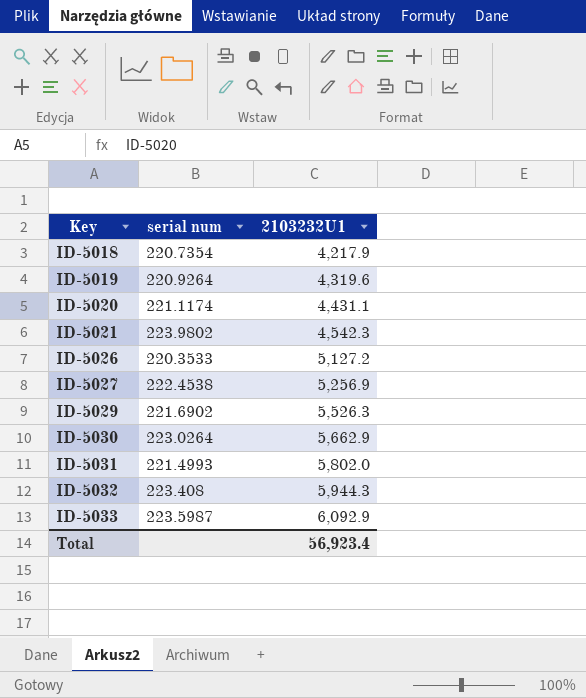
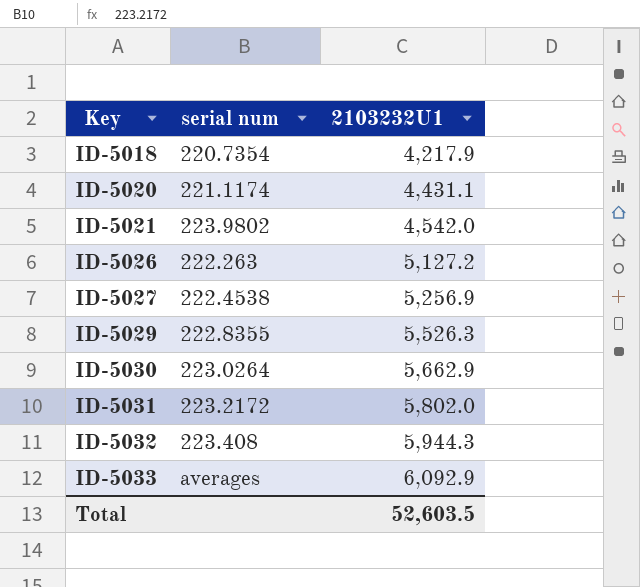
row ID-5019: 220.9264 | 4,319.6 -> none
ID-5021 | 2103232U1: 4,542.3 -> 4,542.0
ID-5026 | serial num: 220.3533 -> 222.263
ID-5029 | serial num: 221.6902 -> 222.8355
ID-5031 | serial num: 221.4993 -> 223.2172
ID-5033 | serial num: 223.5987 -> averages
Total | 2103232U1: 56,923.4 -> 52,603.5

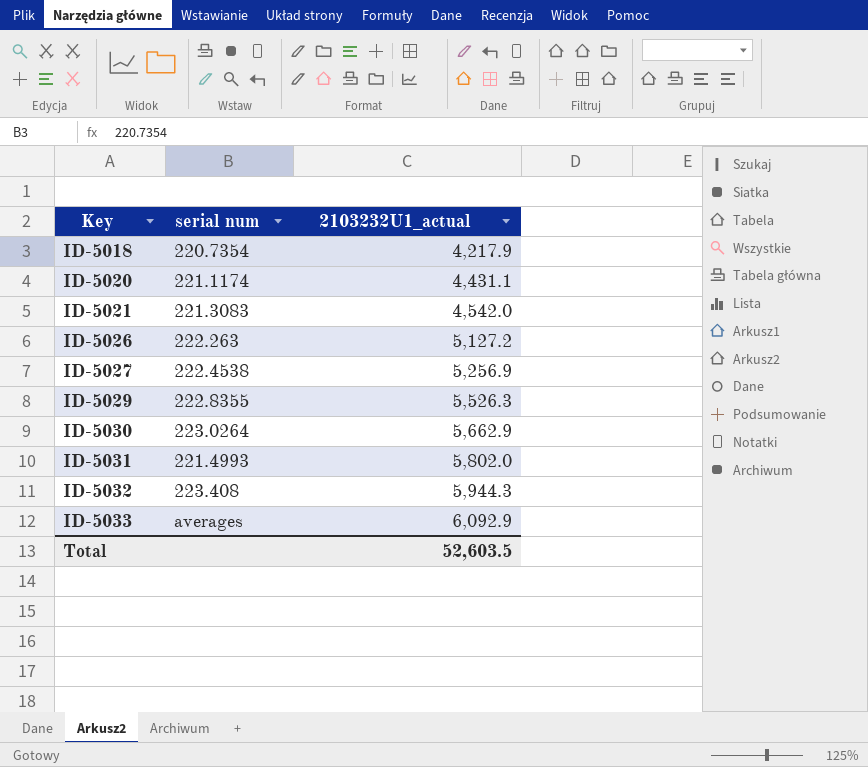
column name: 2103232U1 -> 2103232U1_actual
ID-5021 | serial num: 223.9802 -> 221.3083
ID-5031 | serial num: 223.2172 -> 221.4993

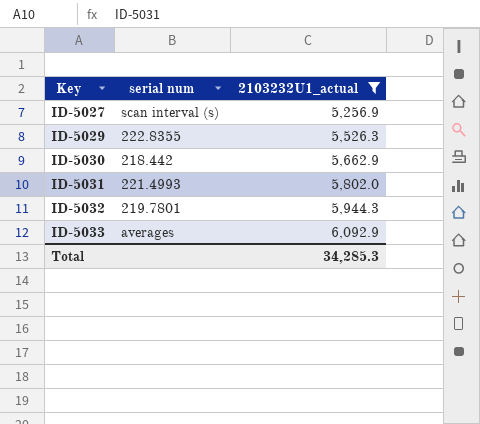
filter: none -> 2103232U1_actual >= 5,256.9
ID-5027 | serial num: 222.4538 -> scan interval (s)
ID-5030 | serial num: 223.0264 -> 218.442
ID-5032 | serial num: 223.408 -> 219.7801
Total | 2103232U1_actual: 52,603.5 -> 34,285.3

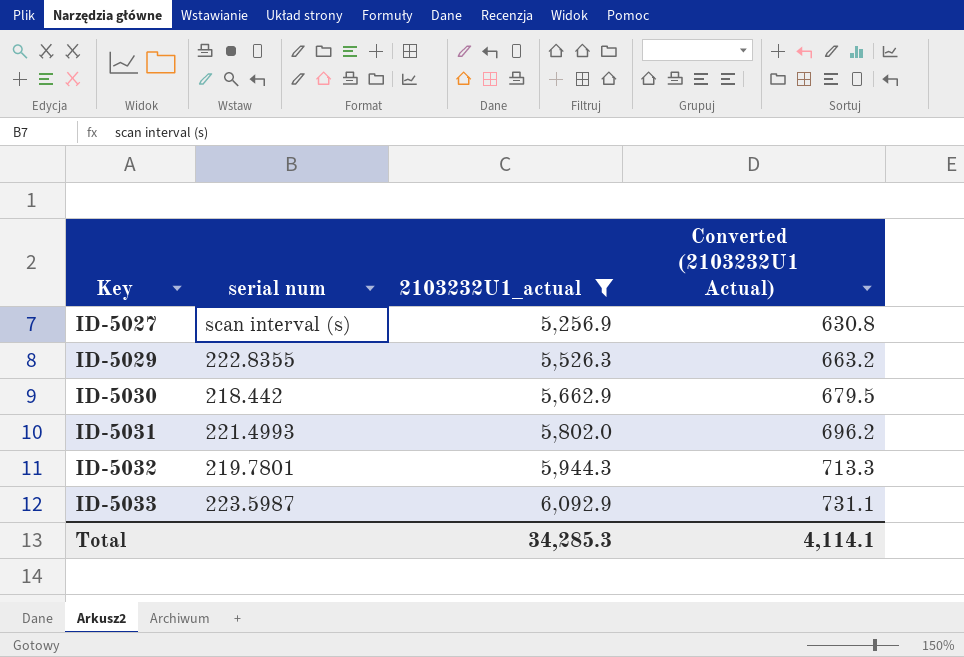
column Converted (2103232U1 Actual) | formula: none -> [2103232U1_actual] * 0.12
ID-5033 | serial num: averages -> 223.5987

